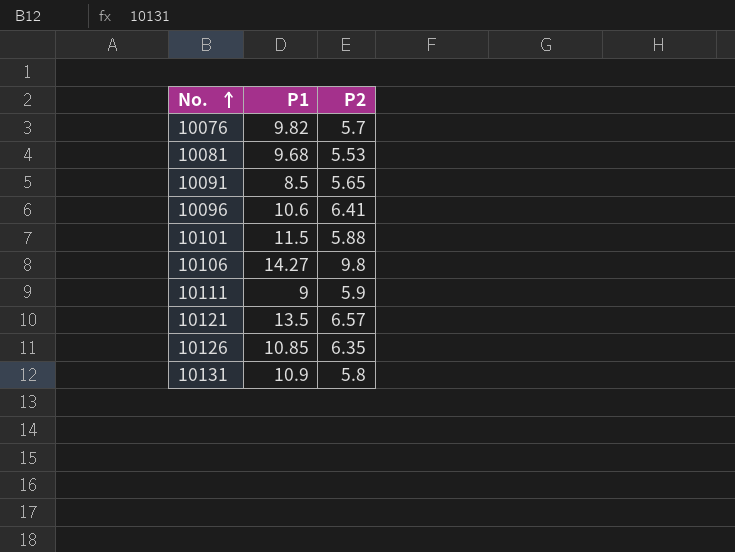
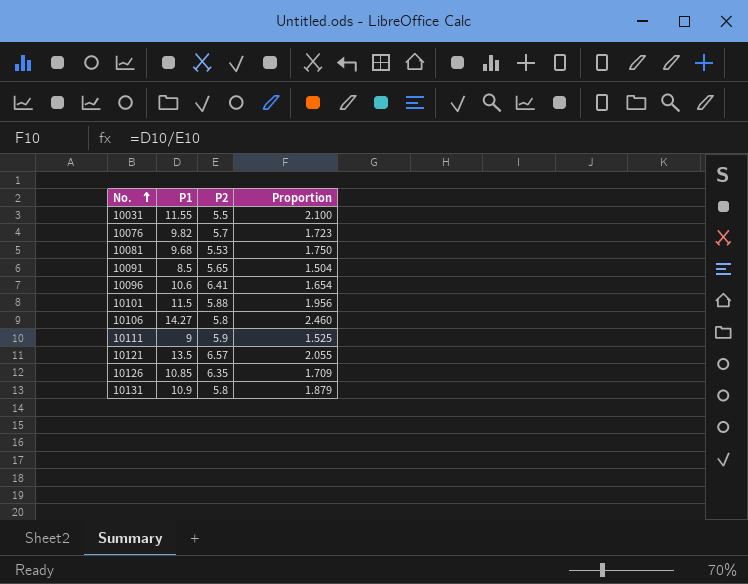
column Proportion | formula: none -> [P1] / [P2]
row 10031: none -> 11.55 | 5.5 | 2.100
10106 | P2: 9.8 -> 5.8

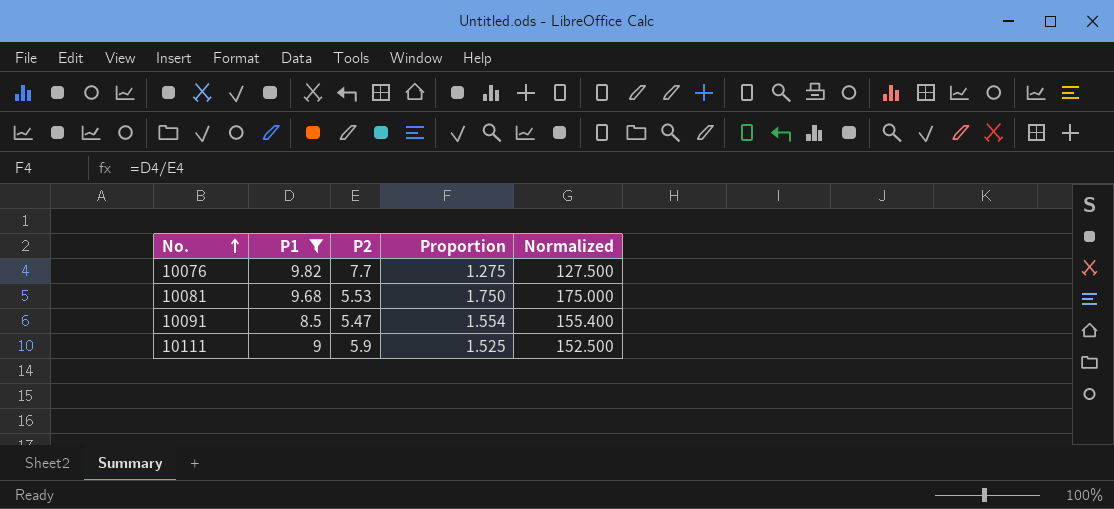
filter: none -> P1 <= 9.82
column Normalized | formula: none -> [Proportion] * 100
10076 | P2: 5.7 -> 7.7
10076 | Proportion: 1.723 -> 1.275
10091 | P2: 5.65 -> 5.47
10091 | Proportion: 1.504 -> 1.554

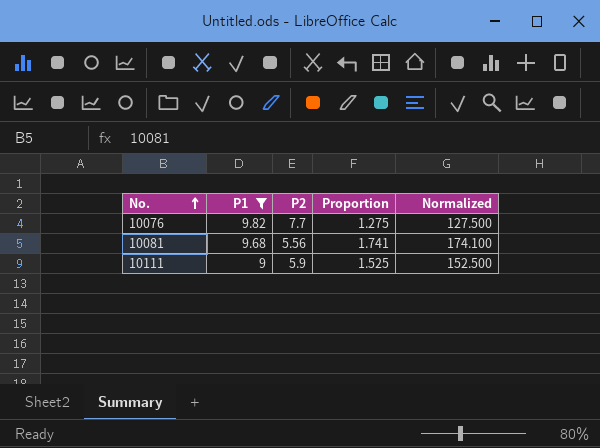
row 10091: 8.5 | 5.47 | 1.554 | 155.400 -> none
10081 | P2: 5.53 -> 5.56
10081 | Proportion: 1.750 -> 1.741
10081 | Normalized: 175.000 -> 174.100

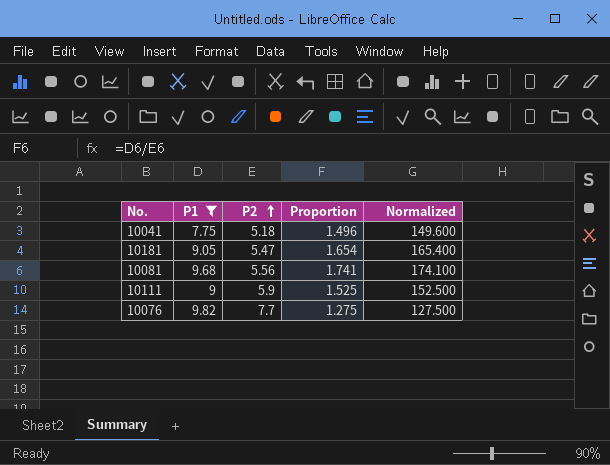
row order: No. ascending -> P2 ascending
row 10041: none -> 7.75 | 5.18 | 1.496 | 149.600
row 10181: none -> 9.05 | 5.47 | 1.654 | 165.400

